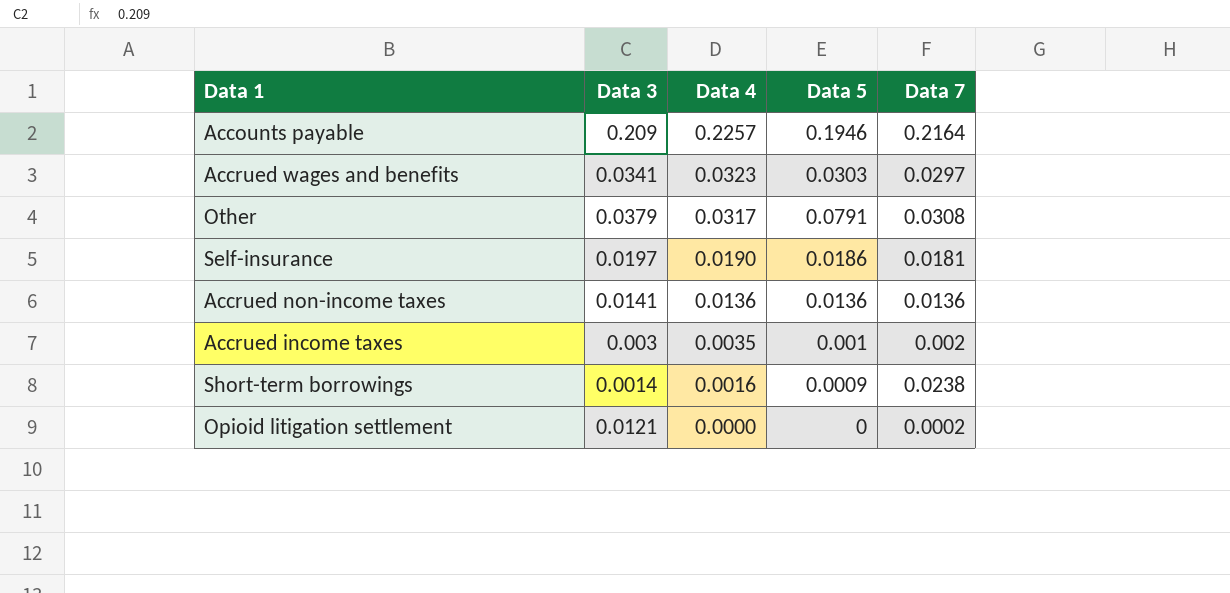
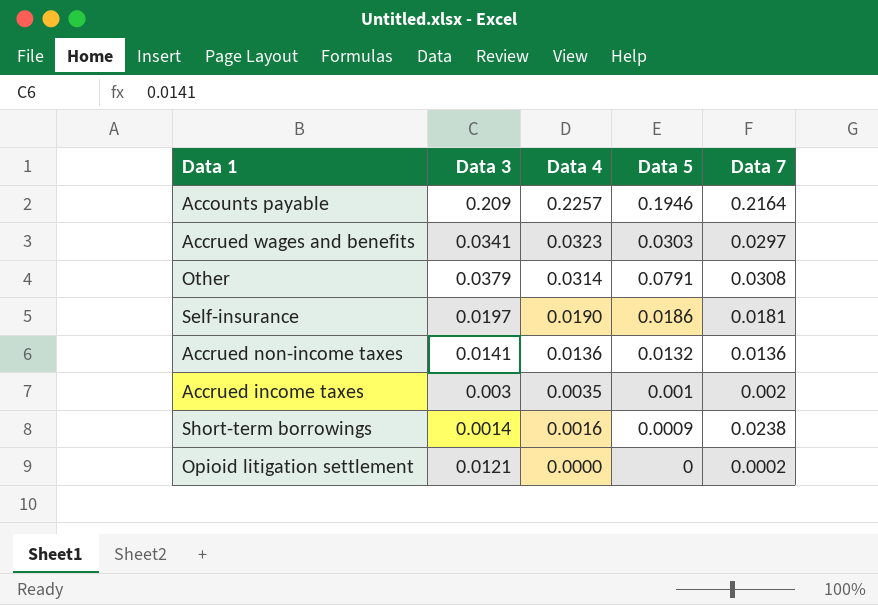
Other | Data 4: 0.0317 -> 0.0314
Accrued non-income taxes | Data 5: 0.0136 -> 0.0132

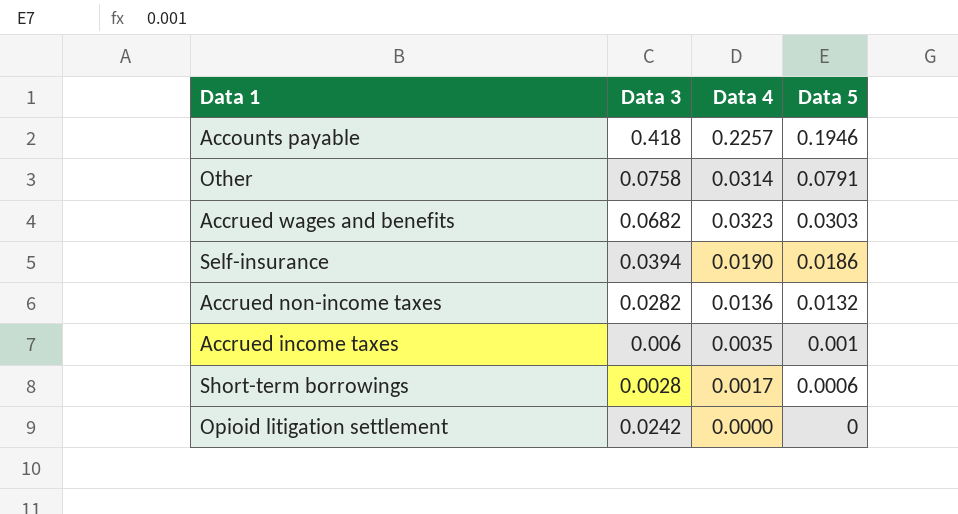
row order: Data 4 descending -> Data 5 descending
column Data 7 | position: 5 -> none
Accounts payable | Data 3: 0.209 -> 0.418
Other | Data 3: 0.0379 -> 0.0758
Accrued wages and benefits | Data 3: 0.0341 -> 0.0682
Self-insurance | Data 3: 0.0197 -> 0.0394
Accrued non-income taxes | Data 3: 0.0141 -> 0.0282
Accrued income taxes | Data 3: 0.003 -> 0.006
Short-term borrowings | Data 3: 0.0014 -> 0.0028
Short-term borrowings | Data 4: 0.0016 -> 0.0017
Short-term borrowings | Data 5: 0.0009 -> 0.0006
Opioid litigation settlement | Data 3: 0.0121 -> 0.0242

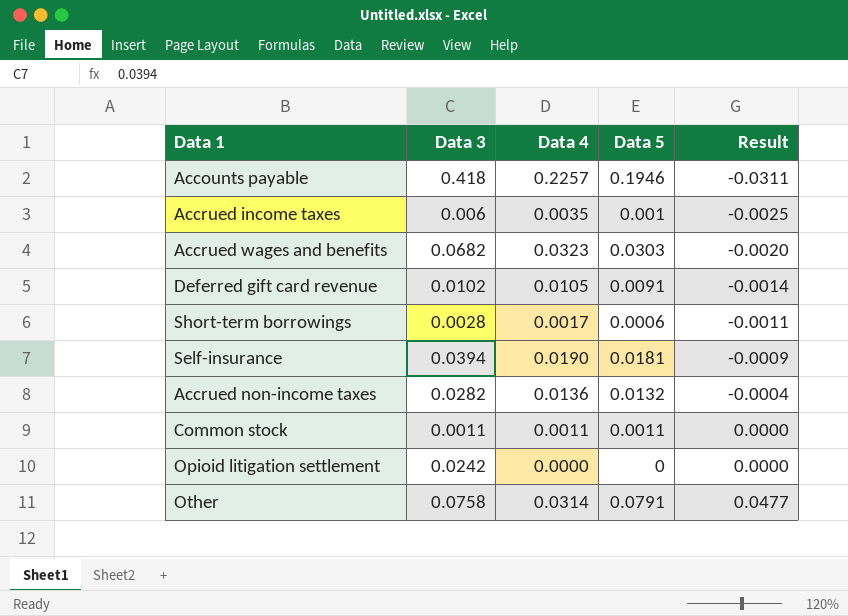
row order: Data 5 descending -> Result ascending
column Result | formula: none -> [Data 5] - [Data 4]
row Deferred gift card revenue: none -> 0.0102 | 0.0105 | 0.0091 | -0.0014
Self-insurance | Data 5: 0.0186 -> 0.0181
row Common stock: none -> 0.0011 | 0.0011 | 0.0011 | 0.0000

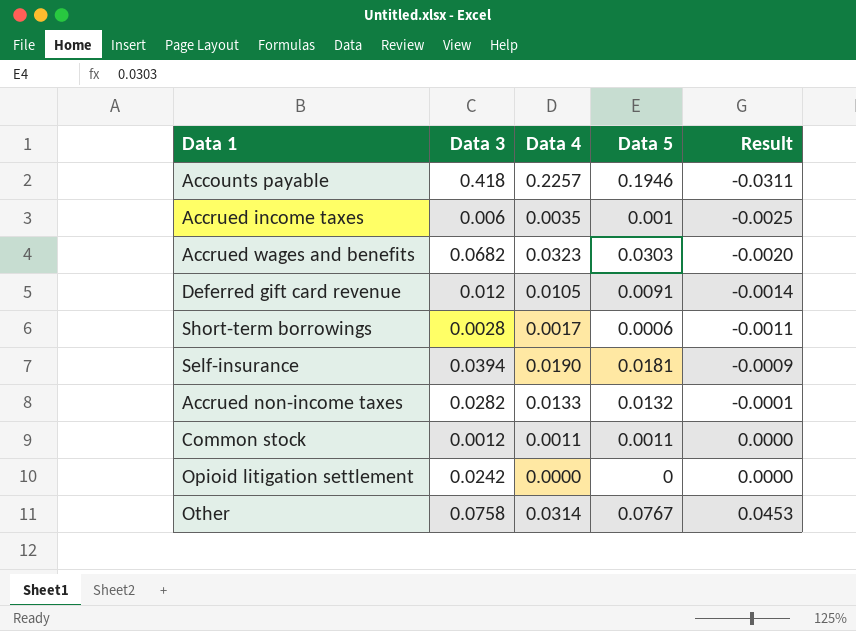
Deferred gift card revenue | Data 3: 0.0102 -> 0.012
Accrued non-income taxes | Data 4: 0.0136 -> 0.0133
Accrued non-income taxes | Result: -0.0004 -> -0.0001
Common stock | Data 3: 0.0011 -> 0.0012
Other | Data 5: 0.0791 -> 0.0767
Other | Result: 0.0477 -> 0.0453

